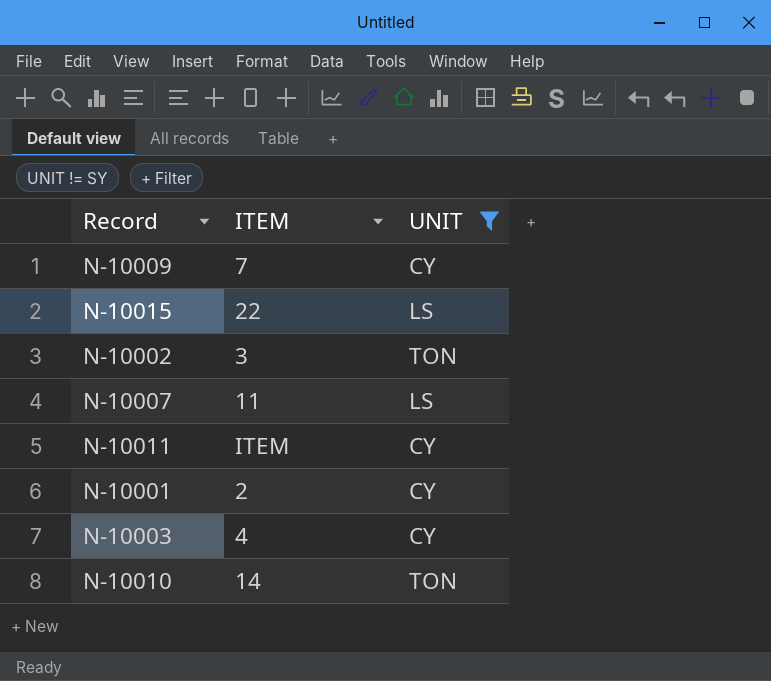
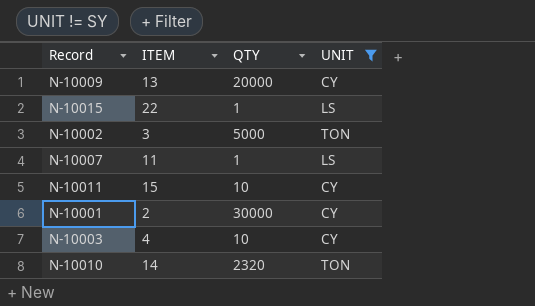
column QTY | position: none -> 3
N-10009 | ITEM: 7 -> 13
N-10011 | ITEM: ITEM -> 15

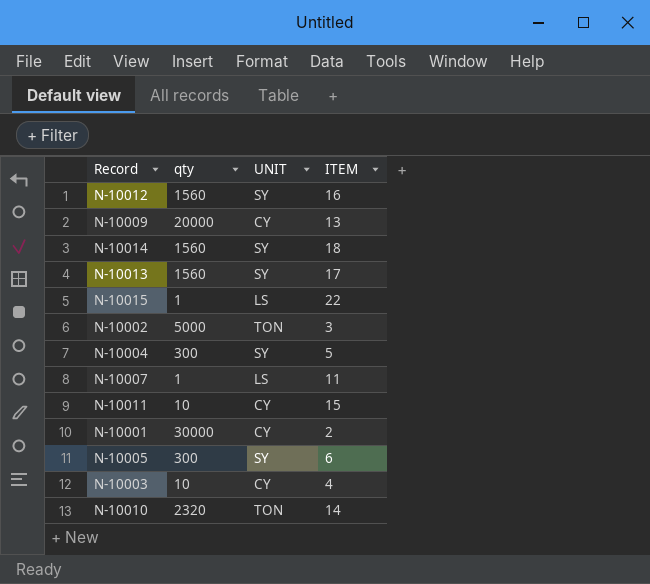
filter: UNIT != SY -> none
column name: QTY -> qty
column ITEM | position: 2 -> 4

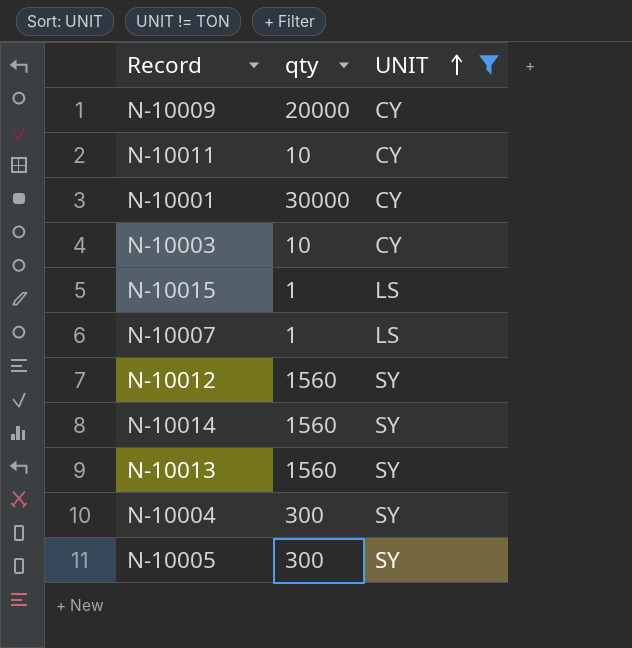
filter: none -> UNIT != TON
row order: none -> UNIT ascending
column ITEM | position: 4 -> none

